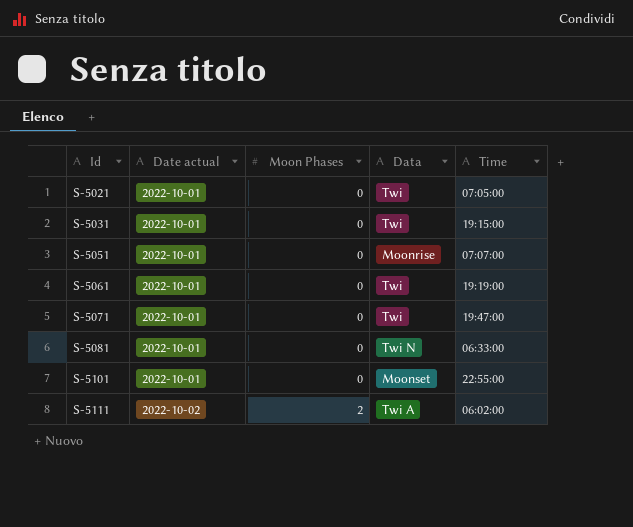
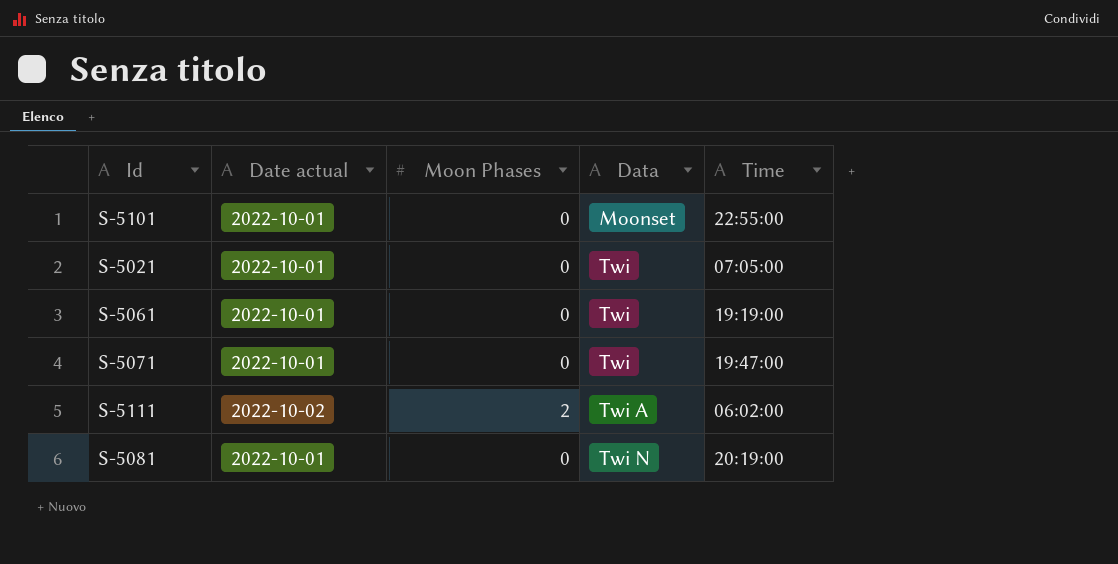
row order: Id ascending -> Data ascending
row S-5031: 2022-10-01 | 0 | Twi | 19:15:00 -> none
row S-5051: 2022-10-01 | 0 | Moonrise | 07:07:00 -> none
S-5081 | Time: 06:33:00 -> 20:19:00

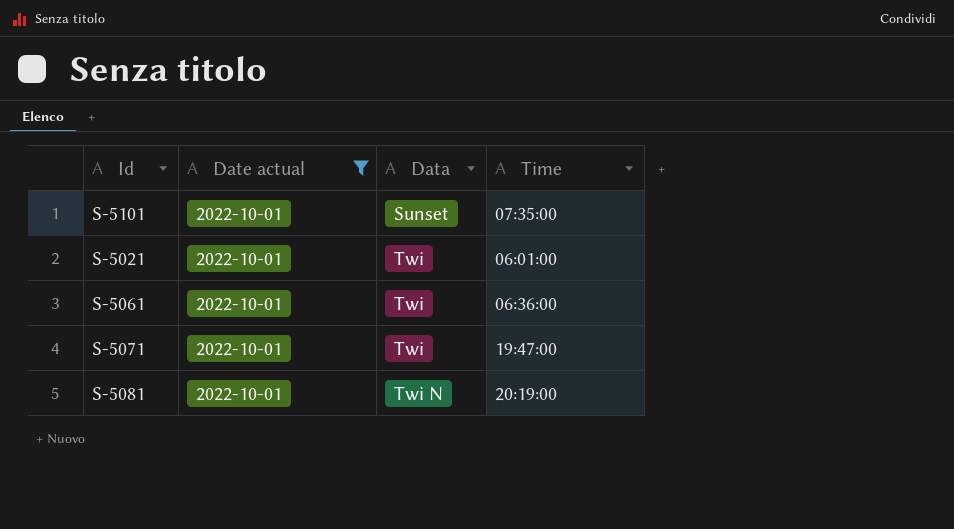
filter: none -> Date actual = 2022-10-01
column Moon Phases | position: 3 -> none
S-5101 | Data: Moonset -> Sunset
S-5101 | Time: 22:55:00 -> 07:35:00
S-5021 | Time: 07:05:00 -> 06:01:00
S-5061 | Time: 19:19:00 -> 06:36:00

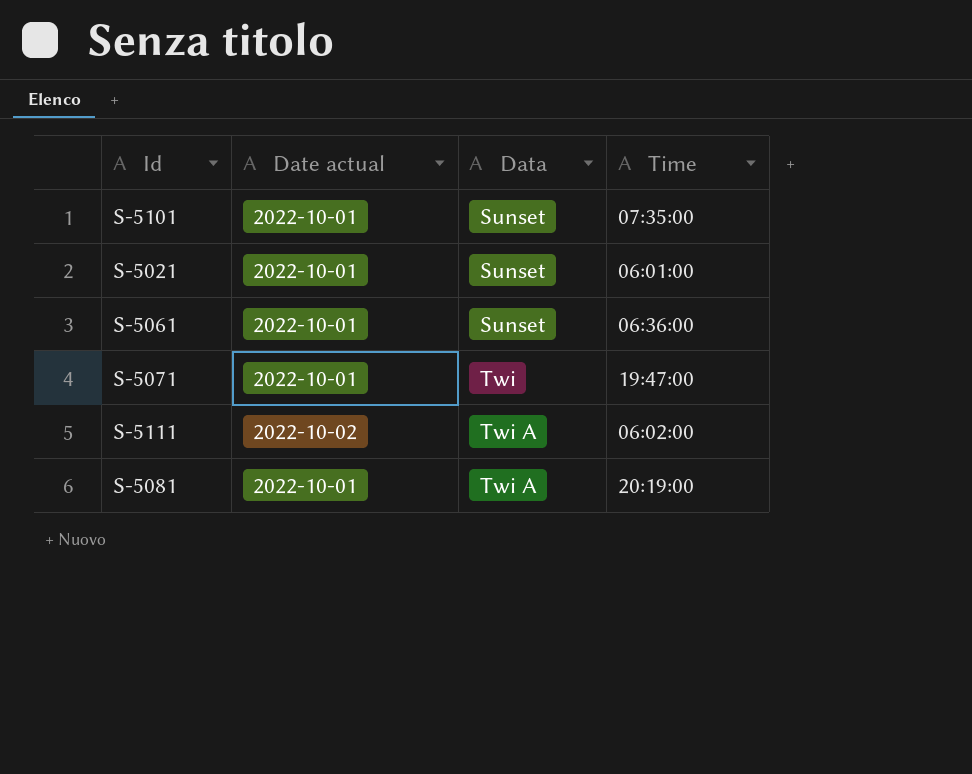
filter: Date actual = 2022-10-01 -> none
S-5021 | Data: Twi -> Sunset
S-5061 | Data: Twi -> Sunset
S-5081 | Data: Twi N -> Twi A

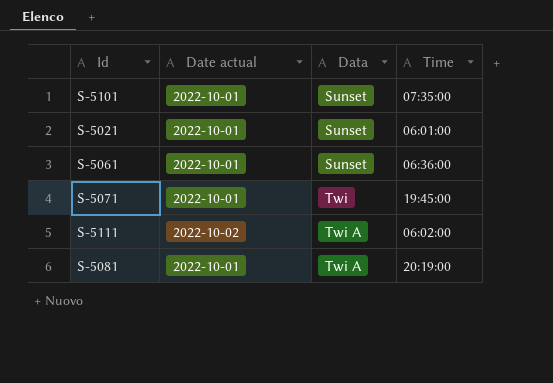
S-5071 | Time: 19:47:00 -> 19:45:00

